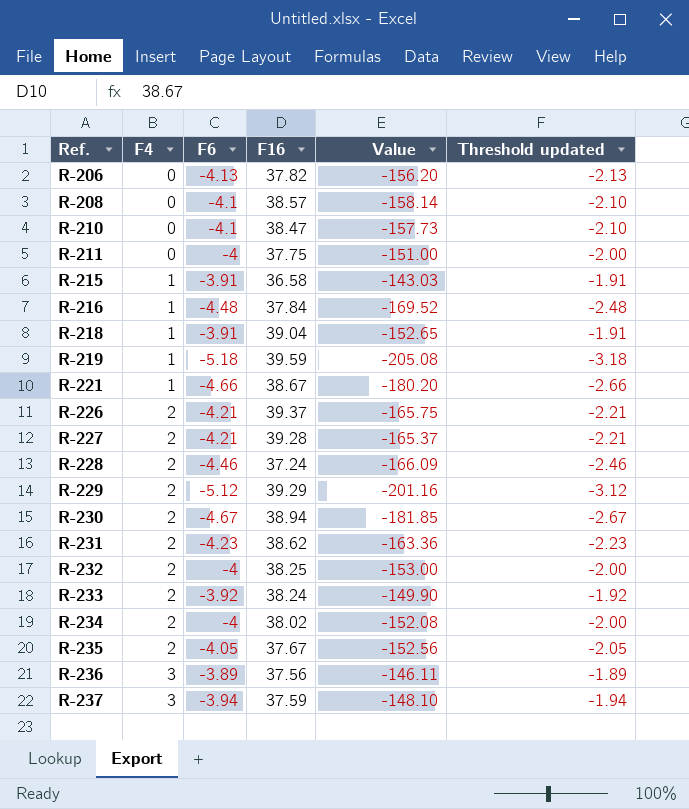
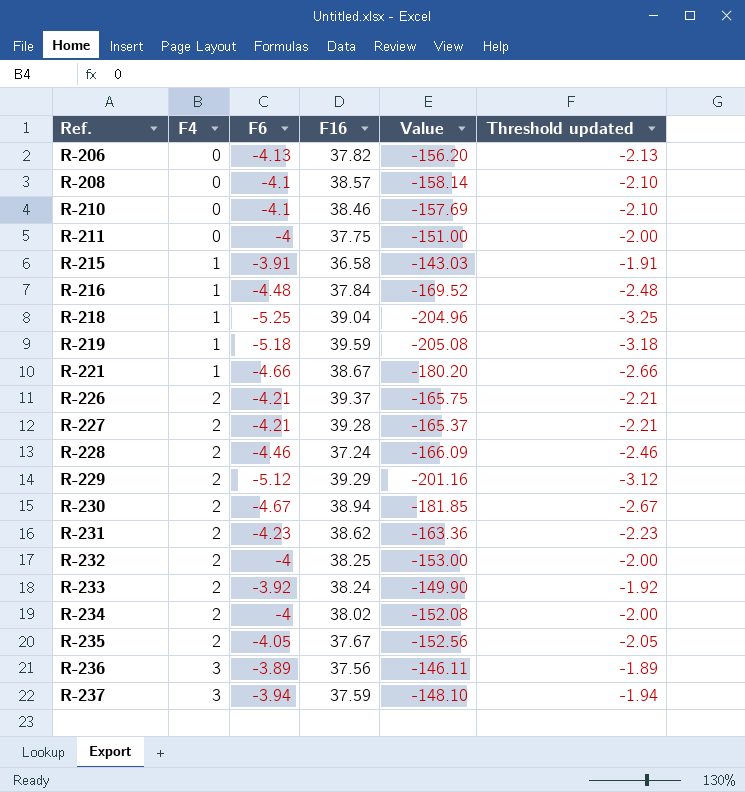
R-210 | F16: 38.47 -> 38.46
R-210 | Value: -157.73 -> -157.69
R-218 | F6: -3.91 -> -5.25
R-218 | Value: -152.65 -> -204.96
R-218 | Threshold updated: -1.91 -> -3.25

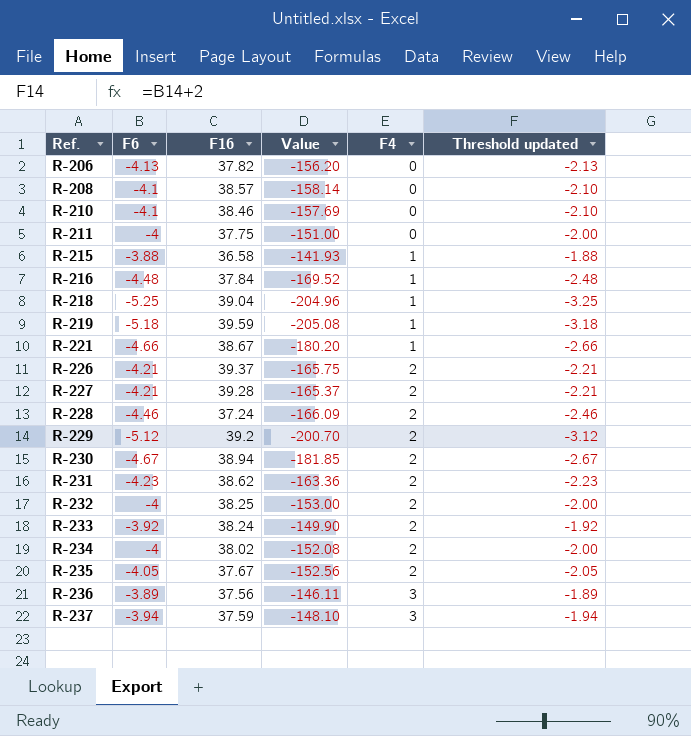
column F4 | position: 2 -> 5
R-215 | F6: -3.91 -> -3.88
R-215 | Value: -143.03 -> -141.93
R-215 | Threshold updated: -1.91 -> -1.88
R-229 | F16: 39.29 -> 39.2
R-229 | Value: -201.16 -> -200.70

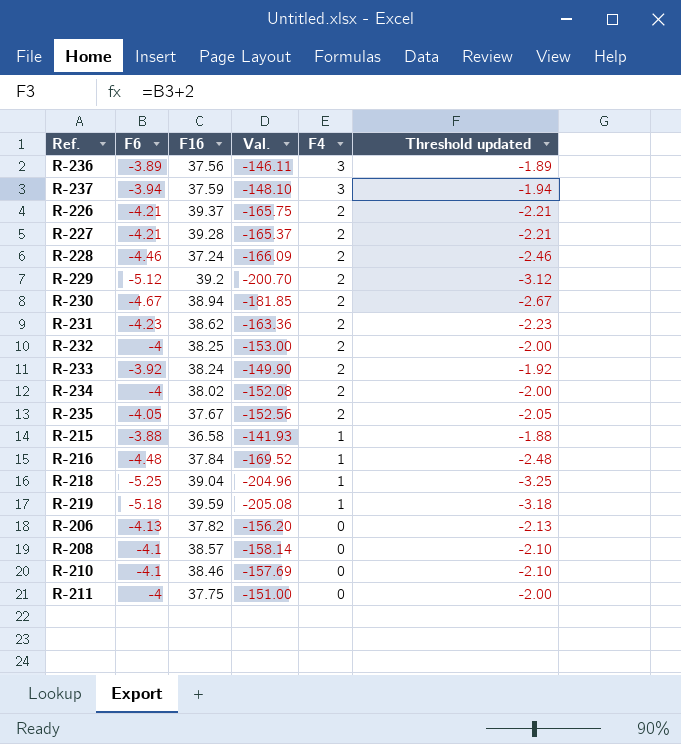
row order: Ref. ascending -> F4 descending
column name: Value -> Val.
row R-221: -4.66 | 38.67 | -180.20 | 1 | -2.66 -> none

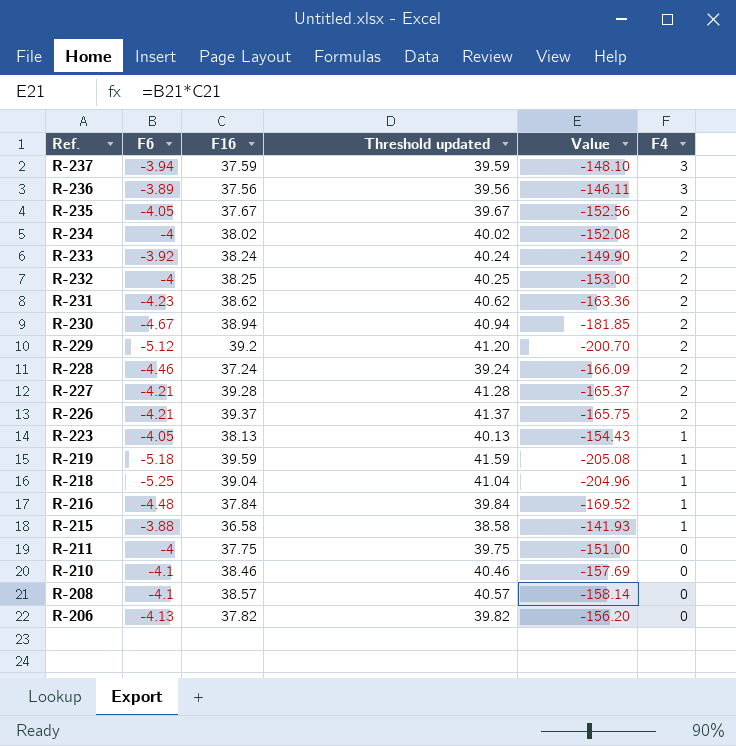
row order: F4 descending -> Ref. descending
column Threshold updated | formula: [F6] + 2 -> [F16] + 2
column Threshold updated | position: 6 -> 4
column name: Val. -> Value
row R-223: none -> -4.05 | 38.13 | 40.13 | -154.43 | 1

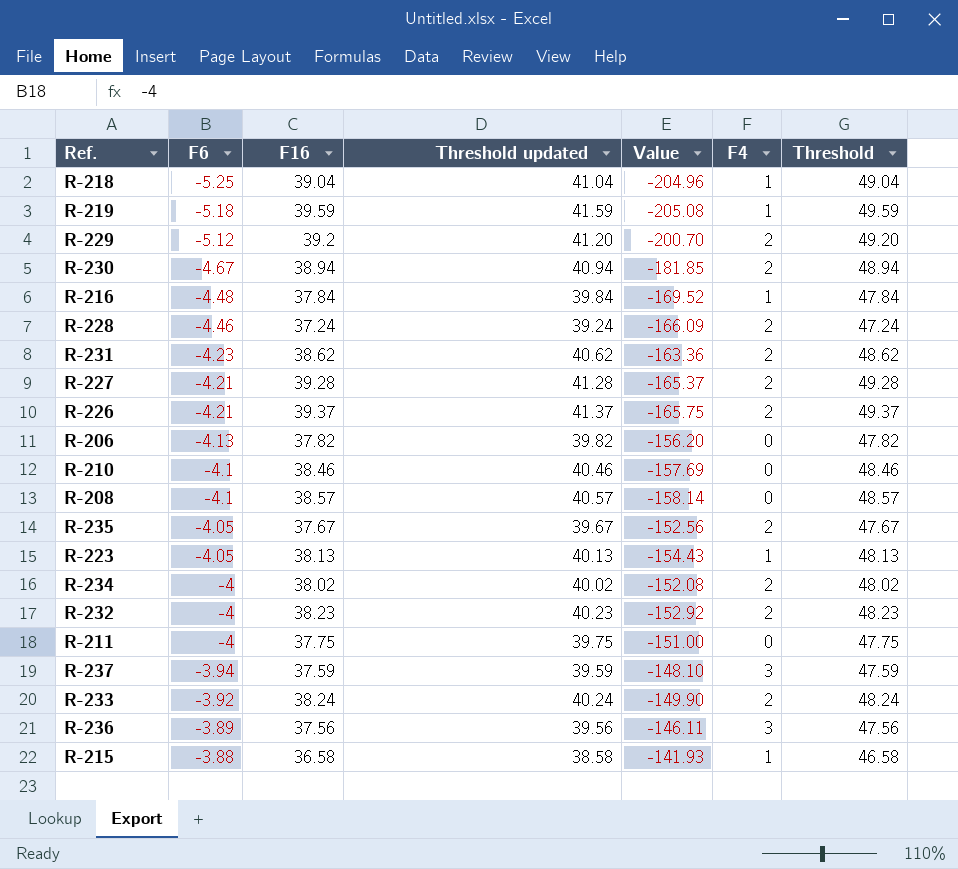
row order: Ref. descending -> F6 ascending
column Threshold | formula: none -> [F16] + 10
R-232 | F16: 38.25 -> 38.23
R-232 | Threshold updated: 40.25 -> 40.23
R-232 | Value: -153.00 -> -152.92

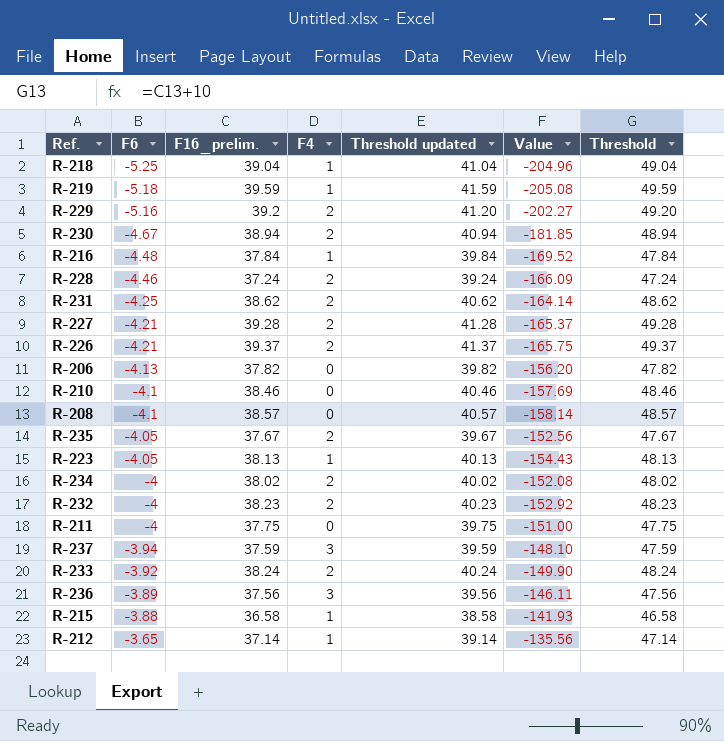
column name: F16 -> F16_prelim.
column F4 | position: 6 -> 4
R-229 | F6: -5.12 -> -5.16
R-229 | Value: -200.70 -> -202.27
R-231 | F6: -4.23 -> -4.25
R-231 | Value: -163.36 -> -164.14
row R-212: none -> -3.65 | 37.14 | 1 | 39.14 | -135.56 | 47.14

